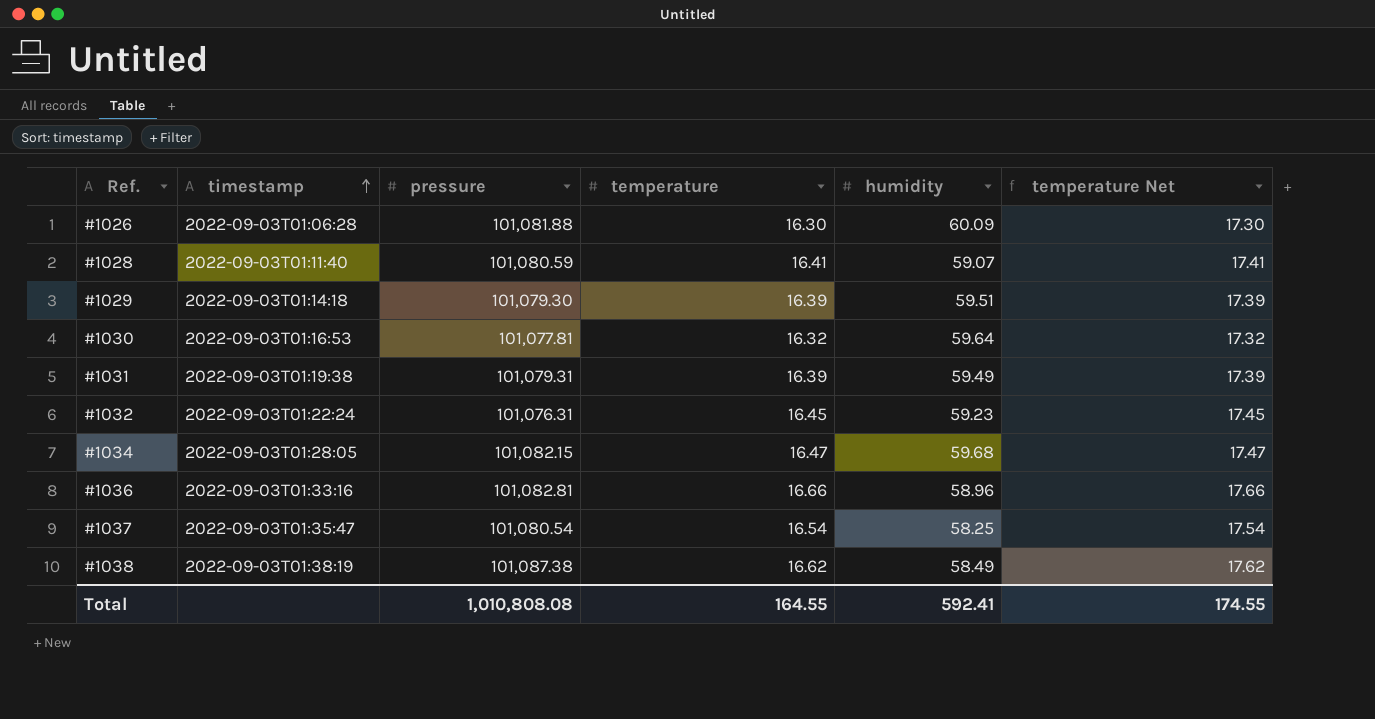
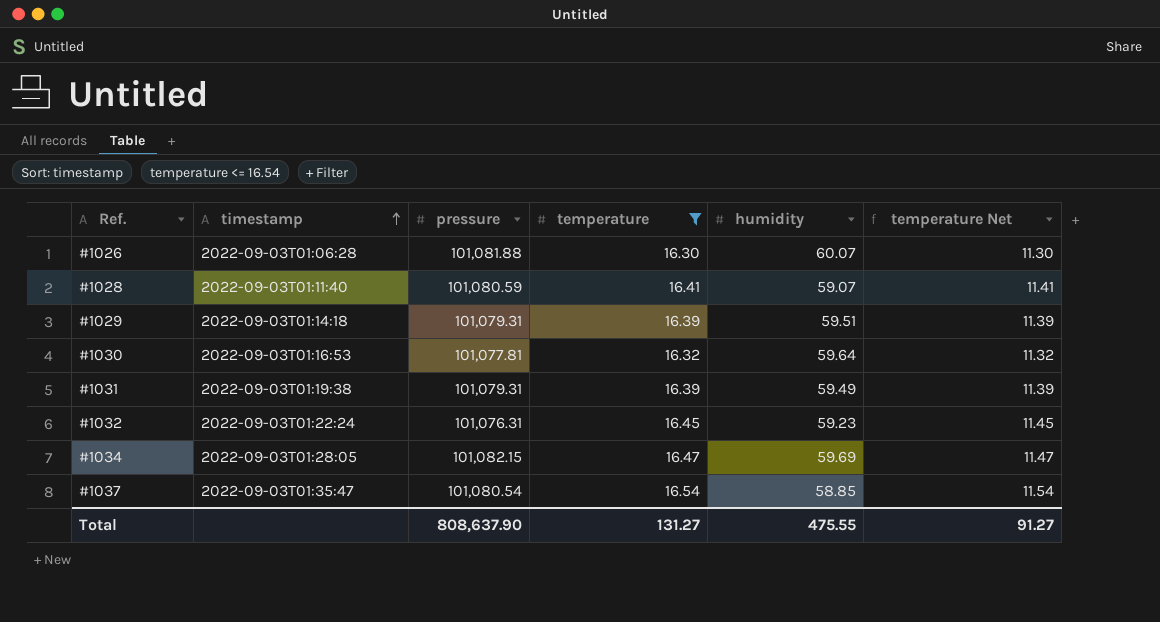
filter: none -> temperature <= 16.54
column temperature Net | formula: [temperature] + 1 -> [temperature] - 5
#1026 | humidity: 60.09 -> 60.07
#1029 | pressure: 101,079.30 -> 101,079.31
#1034 | humidity: 59.68 -> 59.69
#1037 | humidity: 58.25 -> 58.85
Total | pressure: 1,010,808.08 -> 808,637.90
Total | temperature: 164.55 -> 131.27
Total | humidity: 592.41 -> 475.55
Total | temperature Net: 174.55 -> 91.27

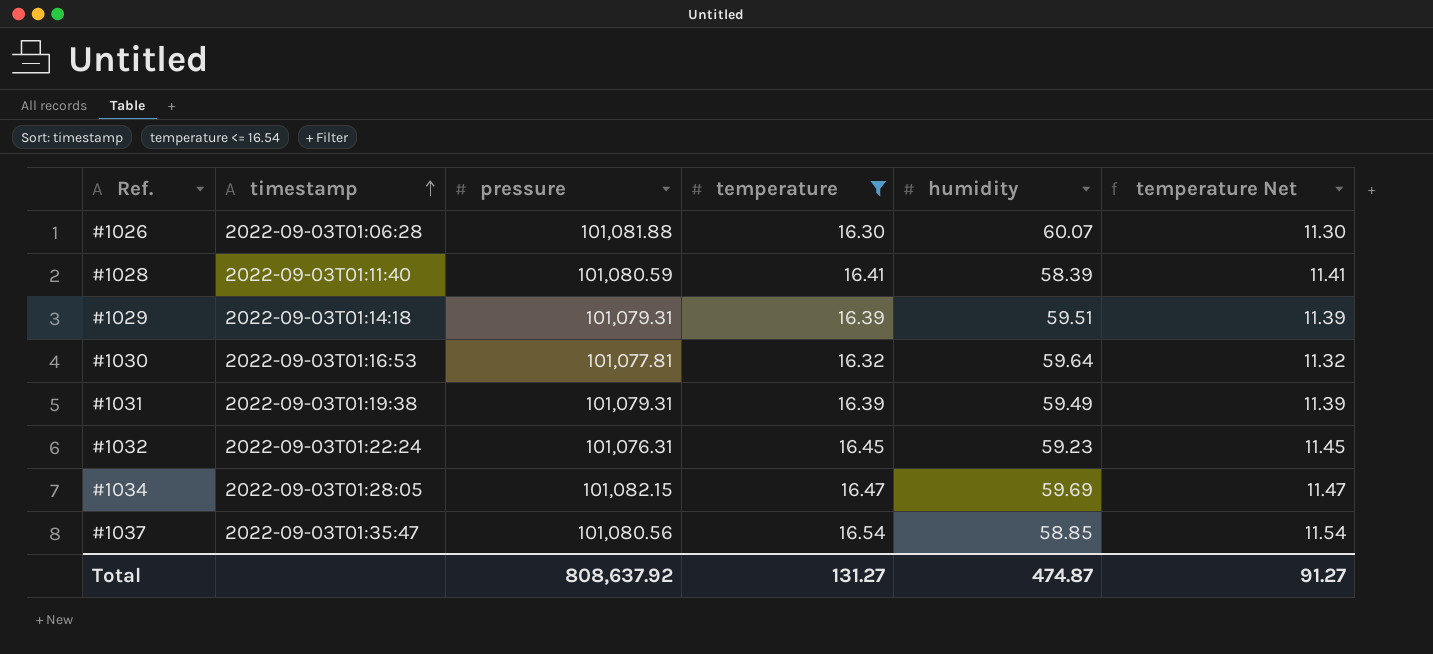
#1028 | humidity: 59.07 -> 58.39
#1037 | pressure: 101,080.54 -> 101,080.56
Total | pressure: 808,637.90 -> 808,637.92
Total | humidity: 475.55 -> 474.87

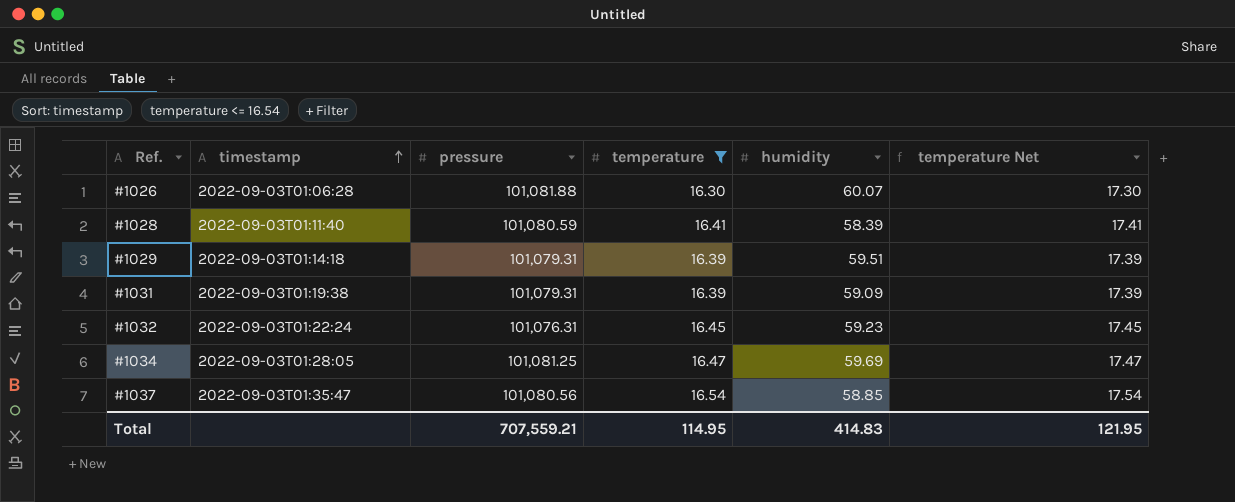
column temperature Net | formula: [temperature] - 5 -> [temperature] + 1
row #1030: 2022-09-03T01:16:53 | 101,077.81 | 16.32 | 59.64 | 11.32 -> none
#1031 | humidity: 59.49 -> 59.09
#1034 | pressure: 101,082.15 -> 101,081.25
Total | pressure: 808,637.92 -> 707,559.21
Total | temperature: 131.27 -> 114.95
Total | humidity: 474.87 -> 414.83
Total | temperature Net: 91.27 -> 121.95

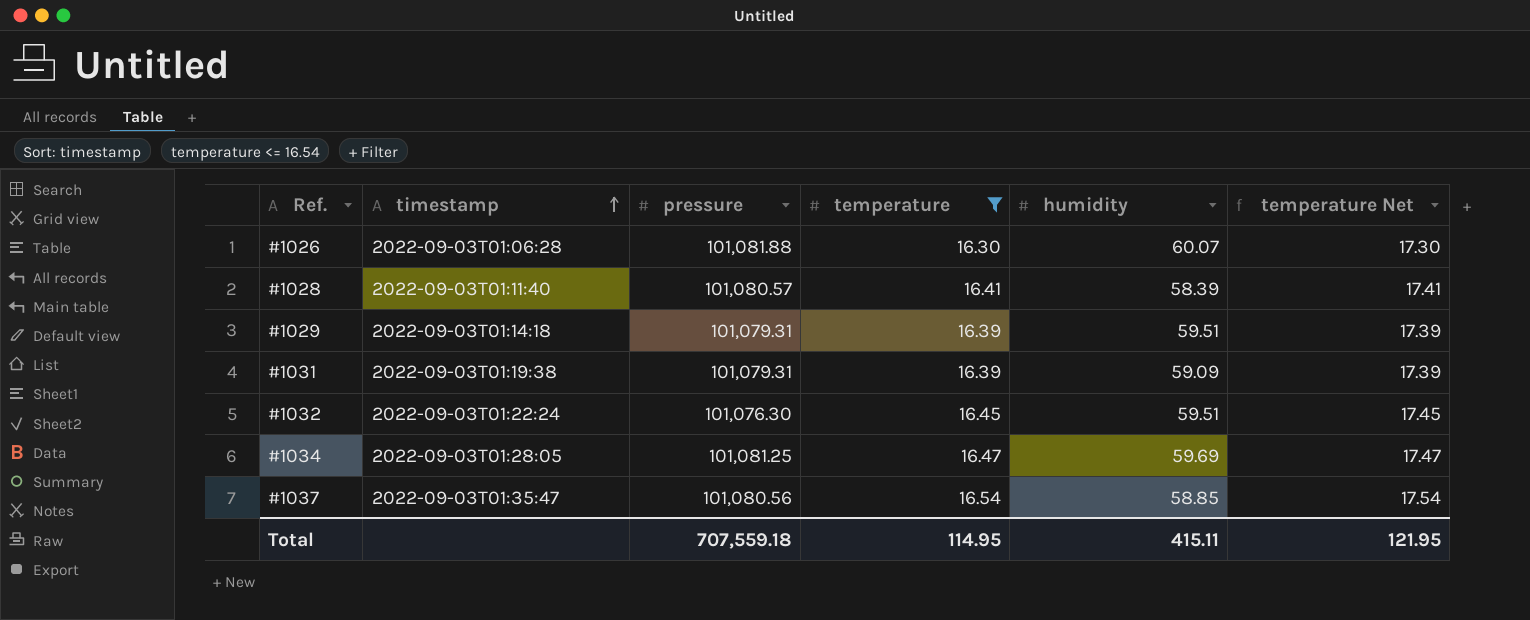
#1028 | pressure: 101,080.59 -> 101,080.57
#1032 | pressure: 101,076.31 -> 101,076.30
#1032 | humidity: 59.23 -> 59.51
Total | pressure: 707,559.21 -> 707,559.18
Total | humidity: 414.83 -> 415.11

